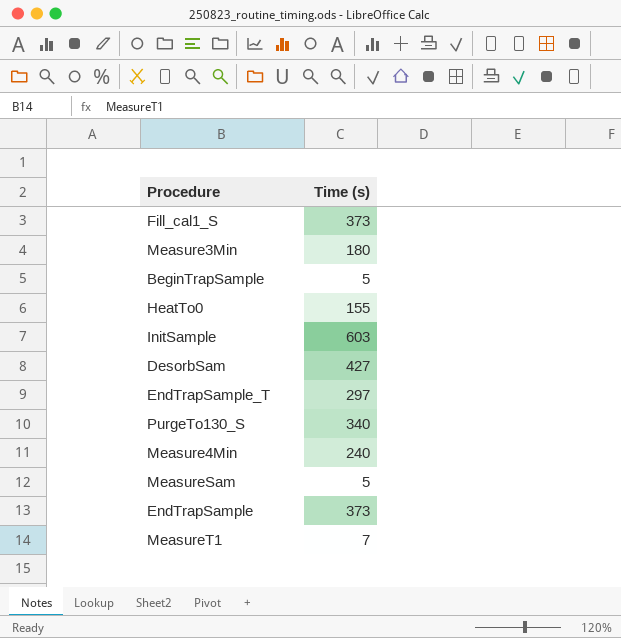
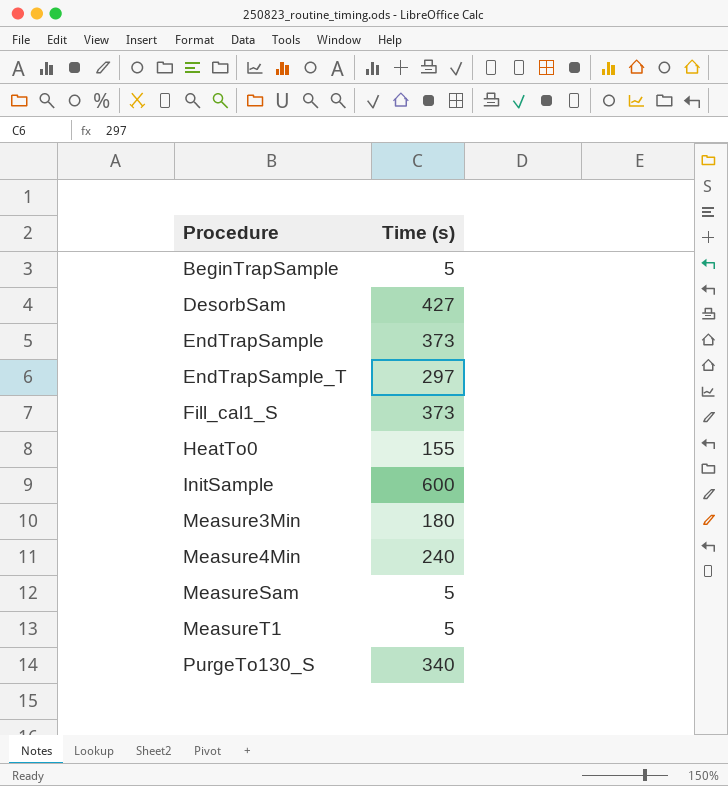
row order: none -> Procedure ascending
InitSample | Time (s): 603 -> 600
MeasureT1 | Time (s): 7 -> 5

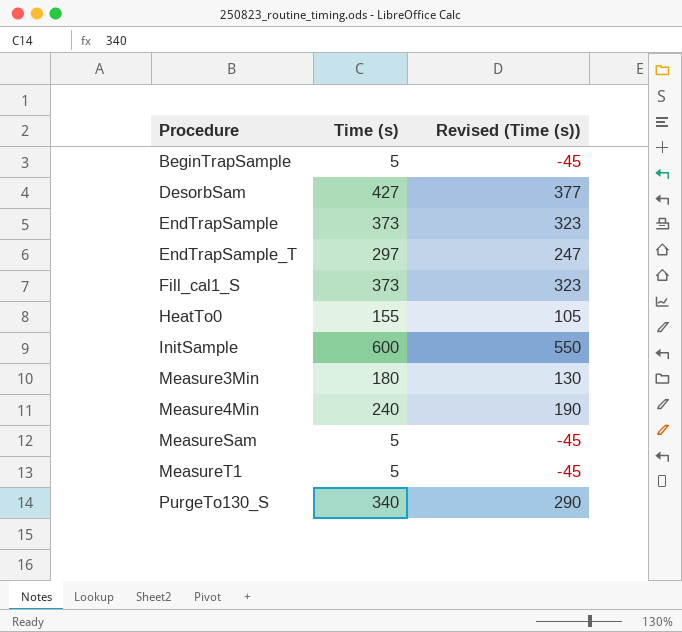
column Revised (Time (s)) | formula: none -> [Time (s)] - 50

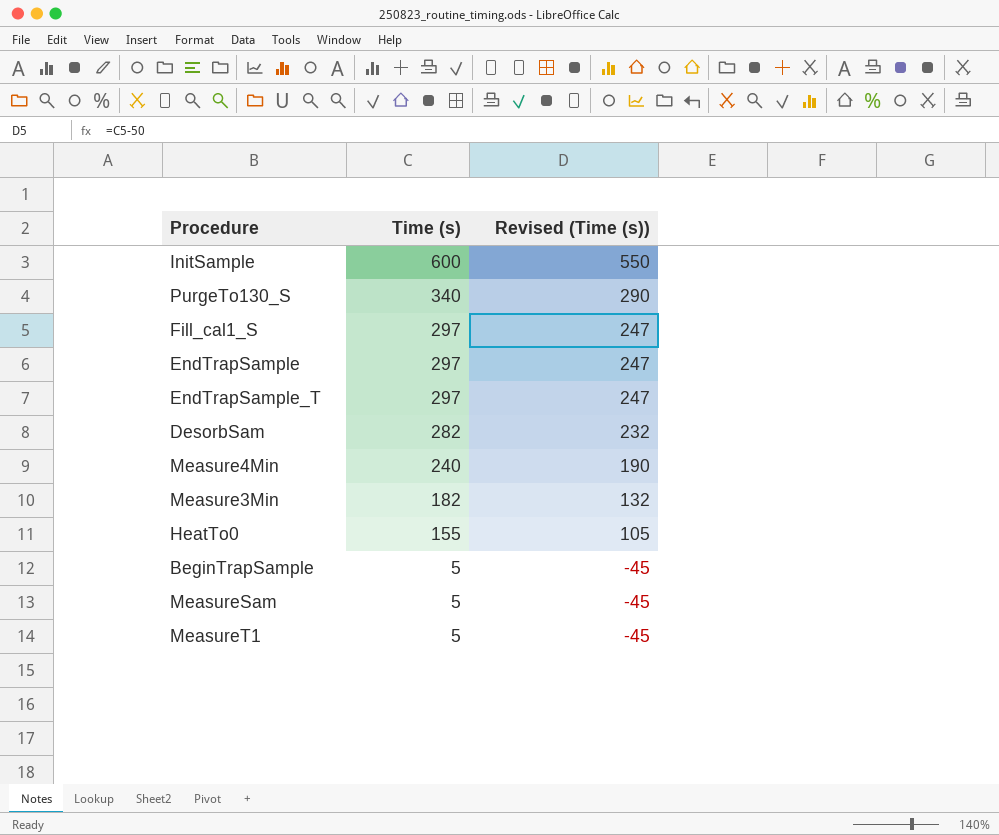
row order: Procedure ascending -> Time (s) descending
Fill_cal1_S | Time (s): 373 -> 297
Fill_cal1_S | Revised (Time (s)): 323 -> 247
EndTrapSample | Time (s): 373 -> 297
EndTrapSample | Revised (Time (s)): 323 -> 247
DesorbSam | Time (s): 427 -> 282
DesorbSam | Revised (Time (s)): 377 -> 232
Measure3Min | Time (s): 180 -> 182
Measure3Min | Revised (Time (s)): 130 -> 132

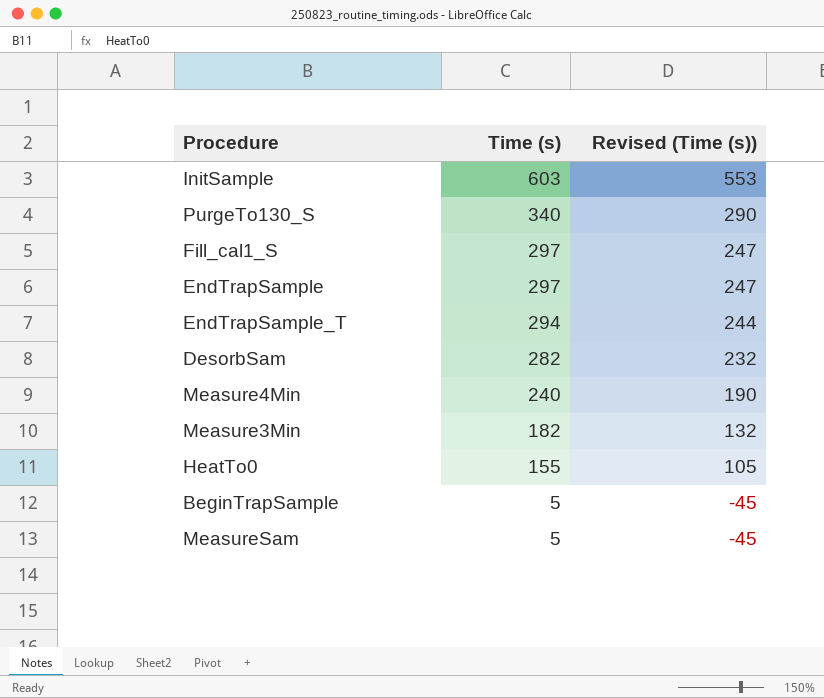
row MeasureT1: 5 | -45 -> none
InitSample | Time (s): 600 -> 603
InitSample | Revised (Time (s)): 550 -> 553
EndTrapSample_T | Time (s): 297 -> 294
EndTrapSample_T | Revised (Time (s)): 247 -> 244

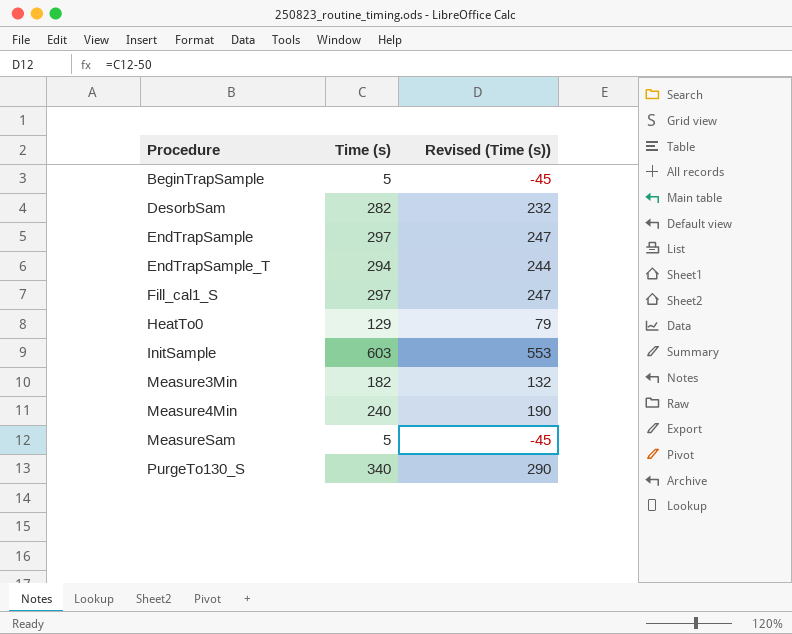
row order: Time (s) descending -> Procedure ascending
HeatTo0 | Time (s): 155 -> 129
HeatTo0 | Revised (Time (s)): 105 -> 79

